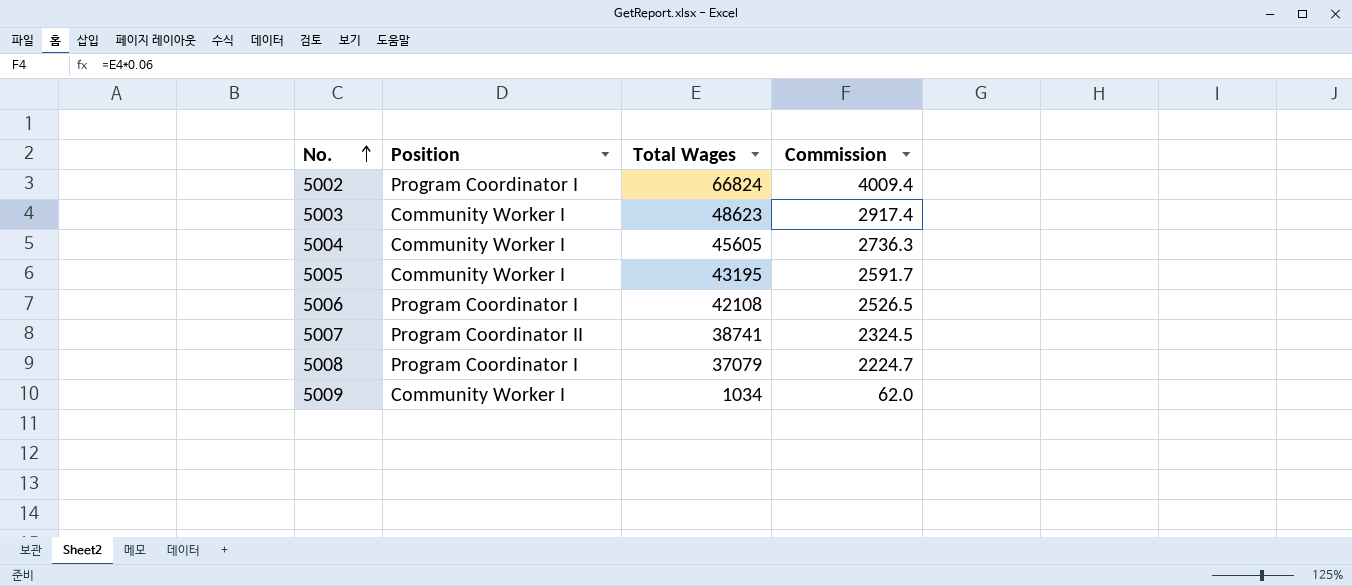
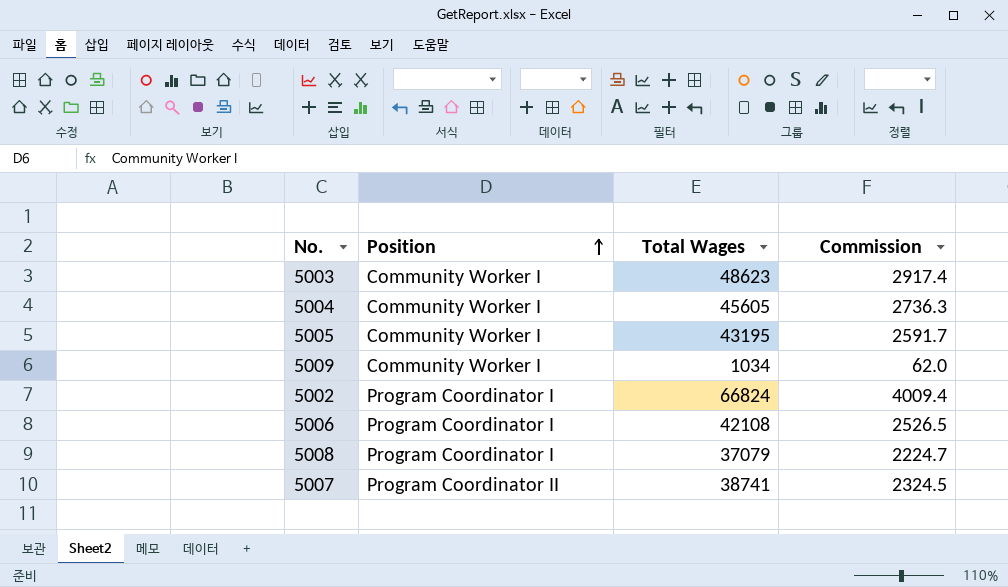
row order: No. ascending -> Position ascending

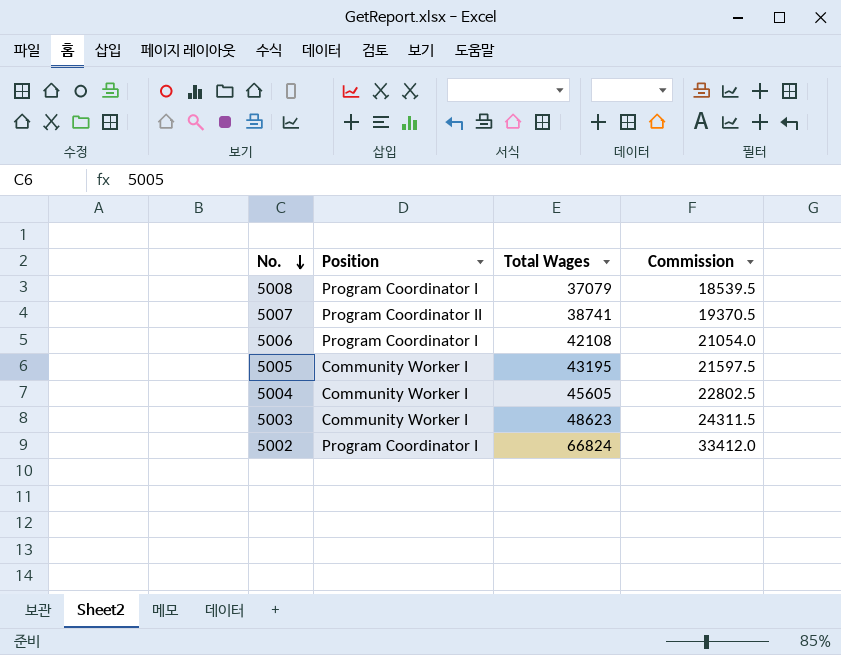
row order: Position ascending -> No. descending
column Commission | formula: [Total Wages] * 0.06 -> [Total Wages] * 0.5
row 5009: Community Worker I | 1034 | 62.0 -> none

